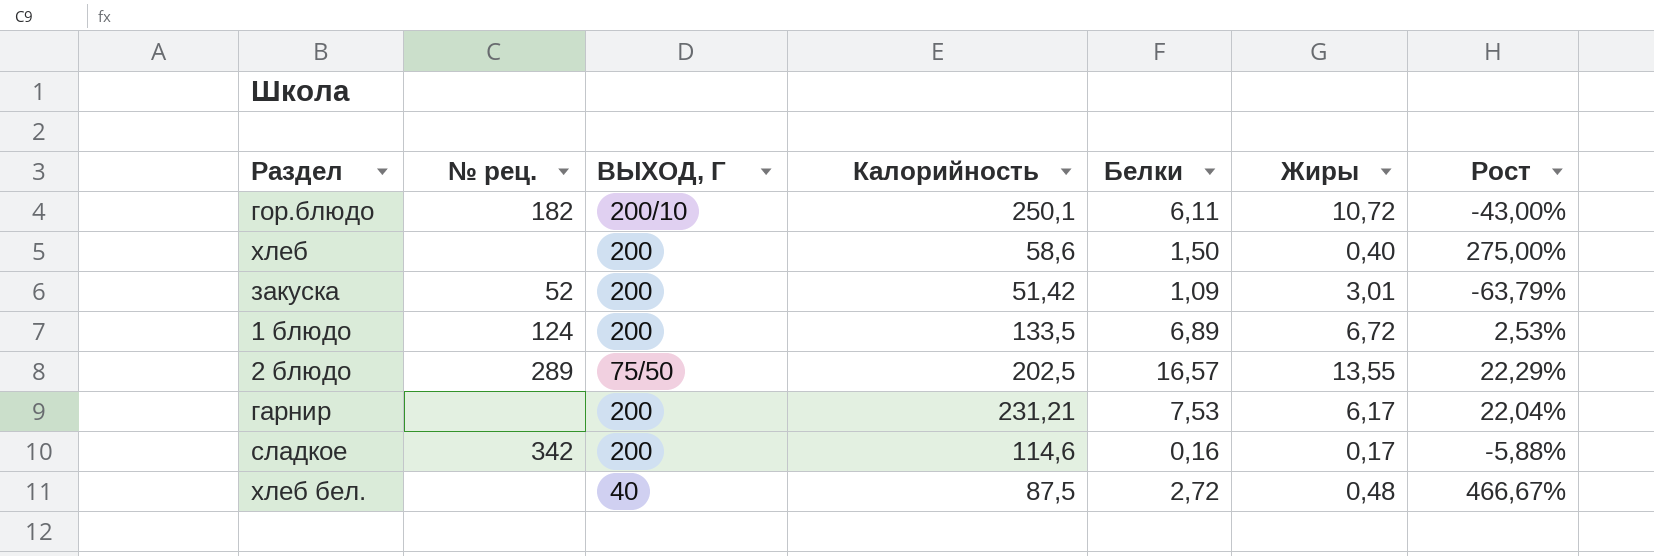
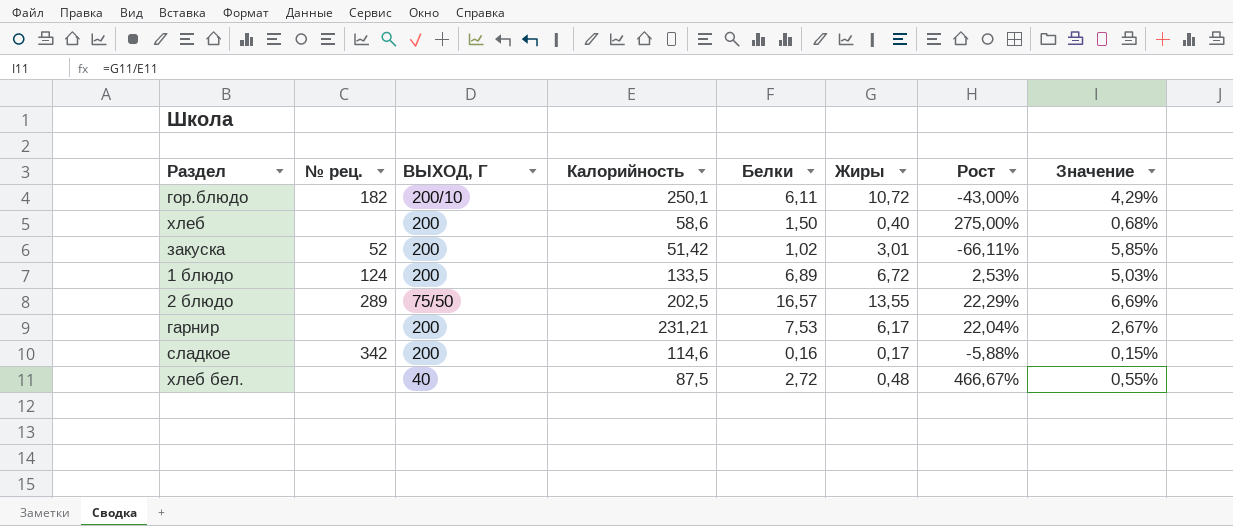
column Значение | formula: none -> [Жиры] / [Калорийность]
закуска | Белки: 1,09 -> 1,02
закуска | Рост: -63,79% -> -66,11%

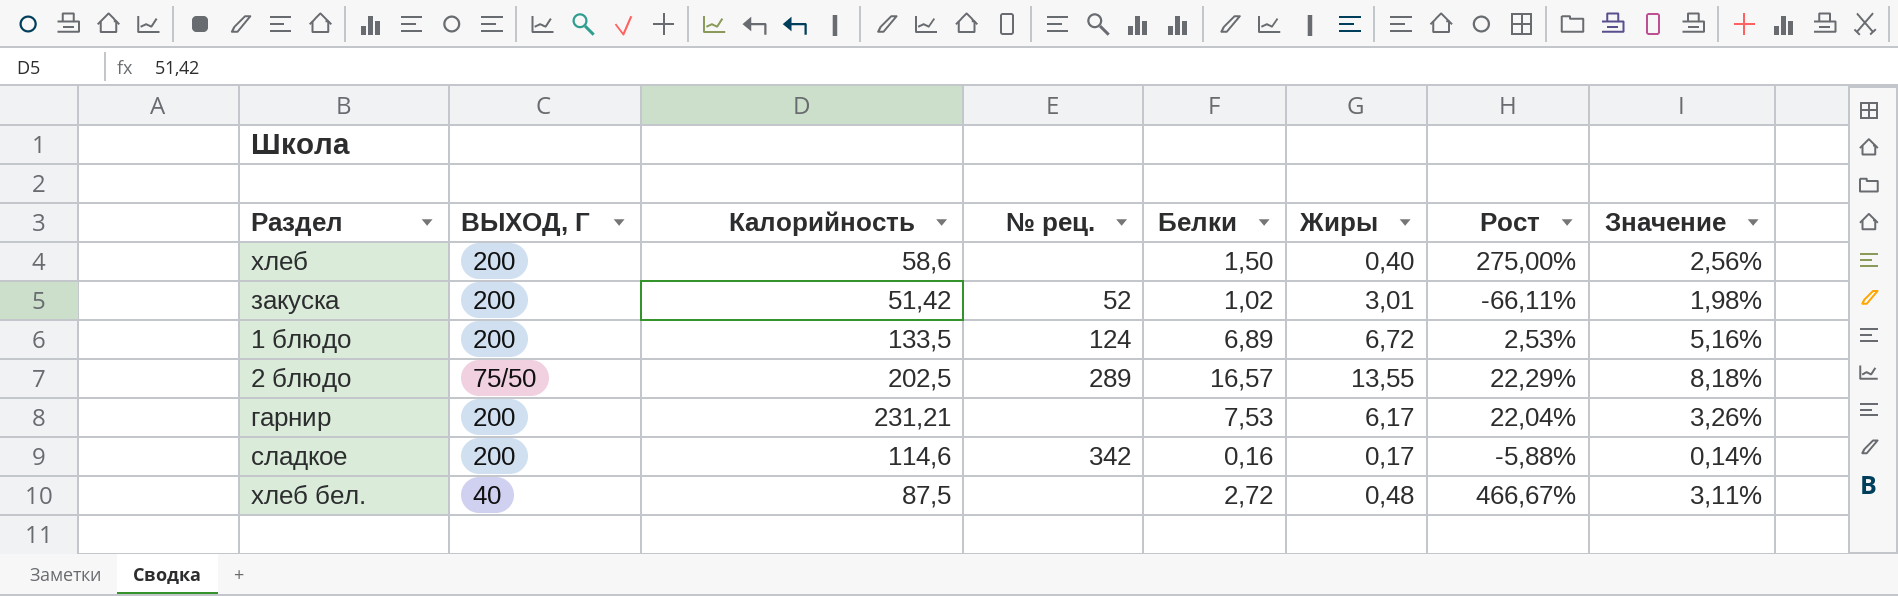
column № рец. | position: 2 -> 4
column Значение | formula: [Жиры] / [Калорийность] -> [Белки] / [Калорийность]
row гор.блюдо: 182 | 200/10 | 250,1 | 6,11 | 10,72 | -43,00% | 4,29% -> none

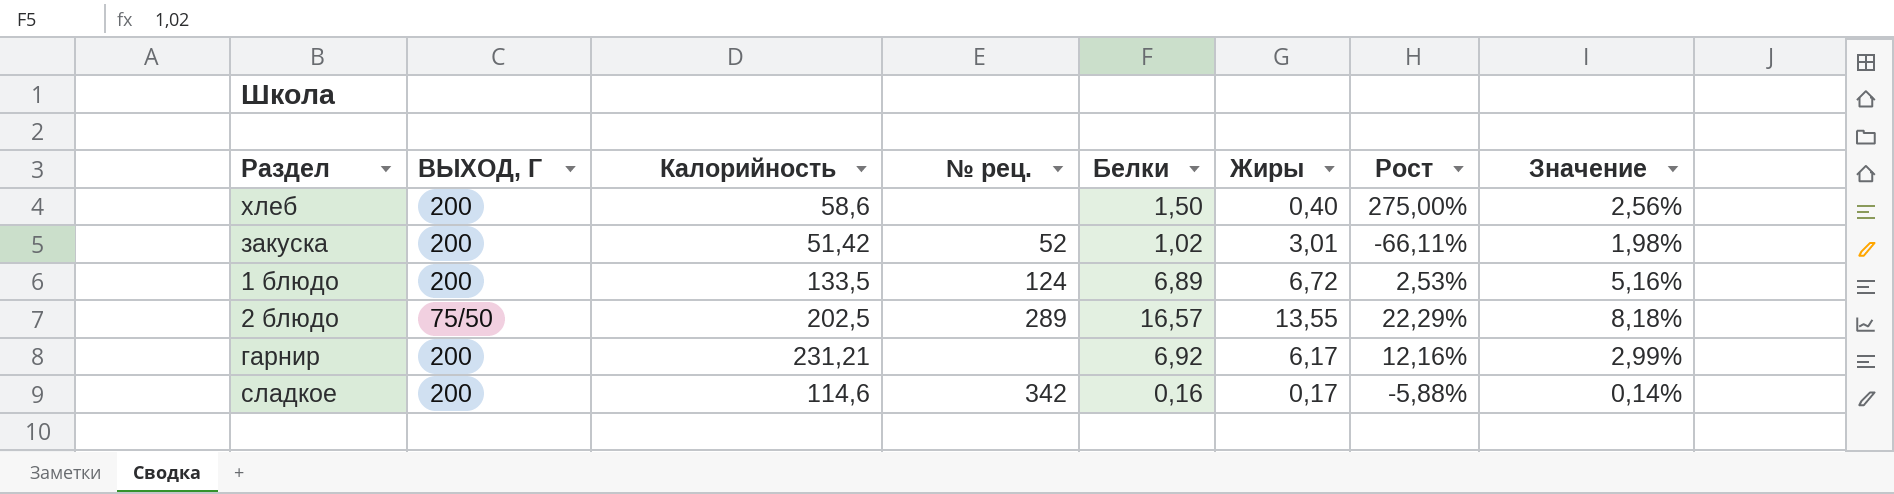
row хлеб бел.: 40 | 87,5 | none | 2,72 | 0,48 | 466,67% | 3,11% -> none
гарнир | Белки: 7,53 -> 6,92
гарнир | Рост: 22,04% -> 12,16%
гарнир | Значение: 3,26% -> 2,99%

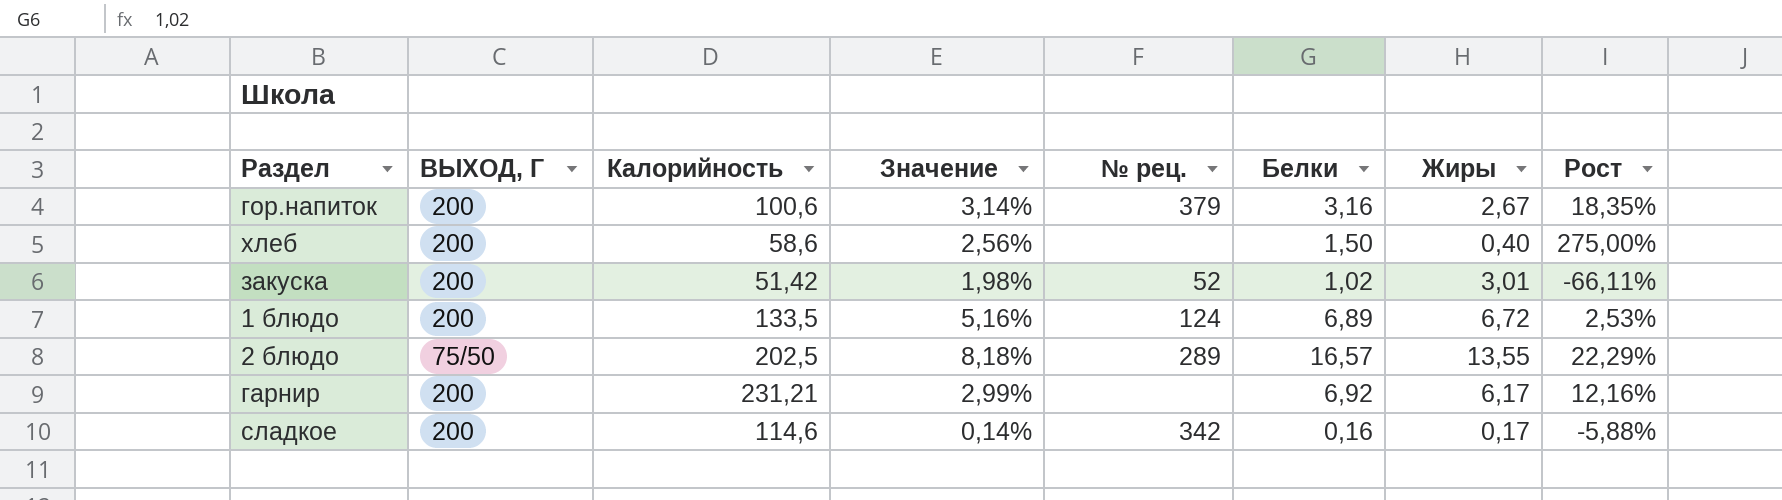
column Значение | position: 8 -> 4
row гор.напиток: none -> 200 | 100,6 | 3,14% | 379 | 3,16 | 2,67 | 18,35%

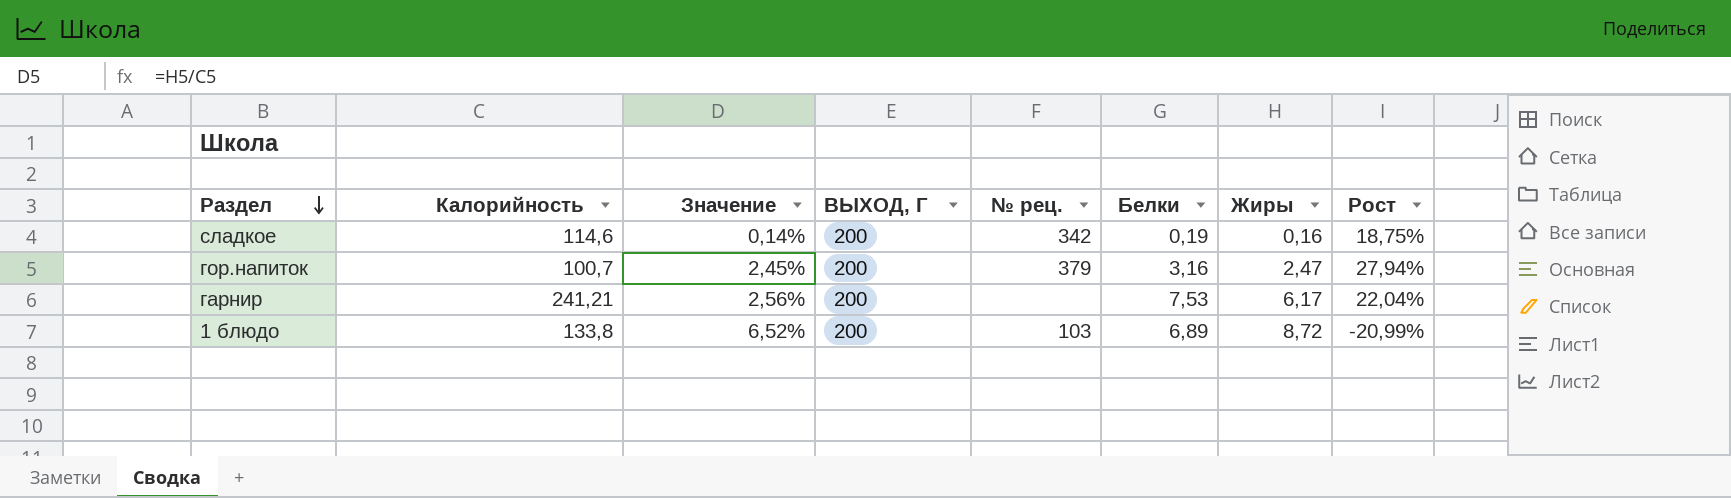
row order: none -> Раздел descending
column Значение | formula: [Белки] / [Калорийность] -> [Жиры] / [Калорийность]
column ВЫХОД, Г | position: 2 -> 4
row хлеб: 200 | 58,6 | 2,56% | none | 1,50 | 0,40 | 275,00% -> none
row закуска: 200 | 51,42 | 1,98% | 52 | 1,02 | 3,01 | -66,11% -> none
row 2 блюдо: 75/50 | 202,5 | 8,18% | 289 | 16,57 | 13,55 | 22,29% -> none
сладкое | Белки: 0,16 -> 0,19
сладкое | Жиры: 0,17 -> 0,16
сладкое | Рост: -5,88% -> 18,75%
гор.напиток | Калорийность: 100,6 -> 100,7
гор.напиток | Жиры: 2,67 -> 2,47
гор.напиток | Рост: 18,35% -> 27,94%
гарнир | Калорийность: 231,21 -> 241,21
гарнир | Белки: 6,92 -> 7,53
гарнир | Рост: 12,16% -> 22,04%
1 блюдо | Калорийность: 133,5 -> 133,8
1 блюдо | № рец.: 124 -> 103
1 блюдо | Жиры: 6,72 -> 8,72
1 блюдо | Рост: 2,53% -> -20,99%

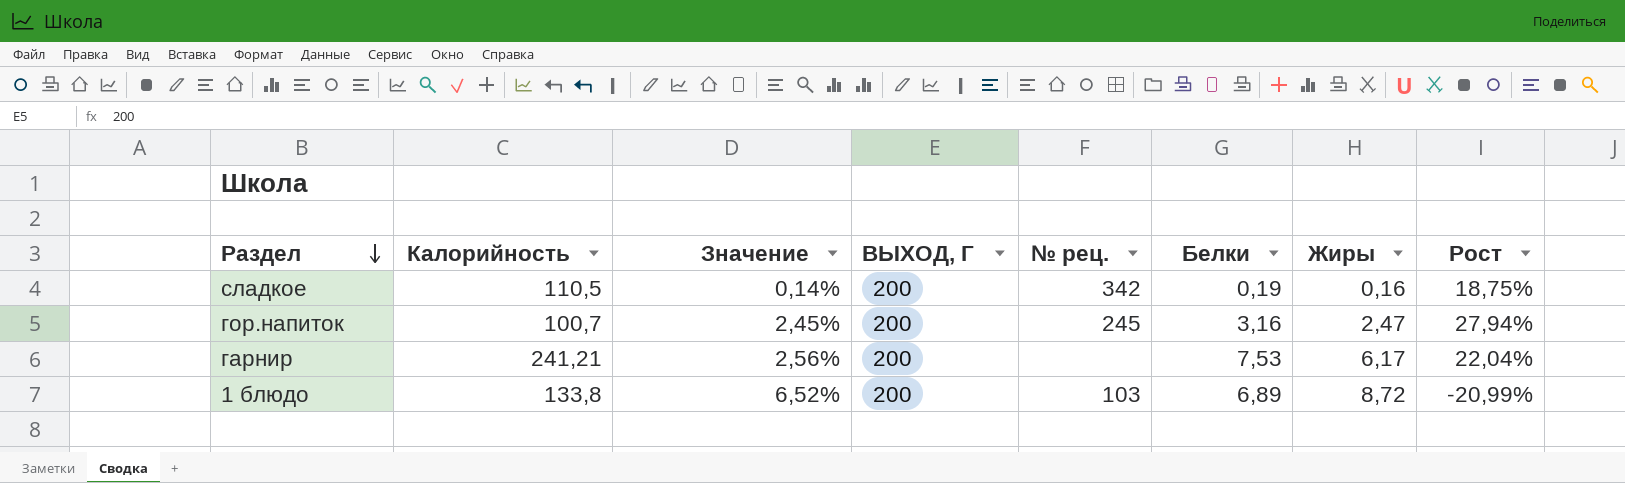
сладкое | Калорийность: 114,6 -> 110,5
гор.напиток | № рец.: 379 -> 245

